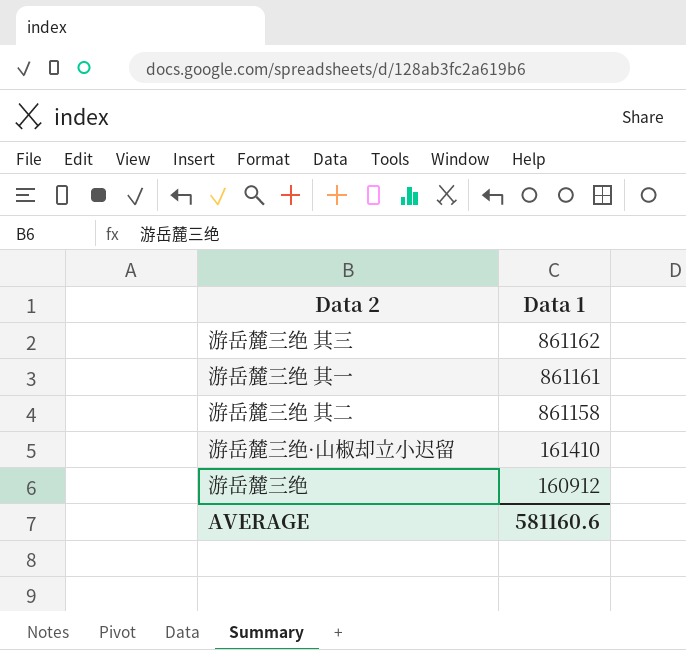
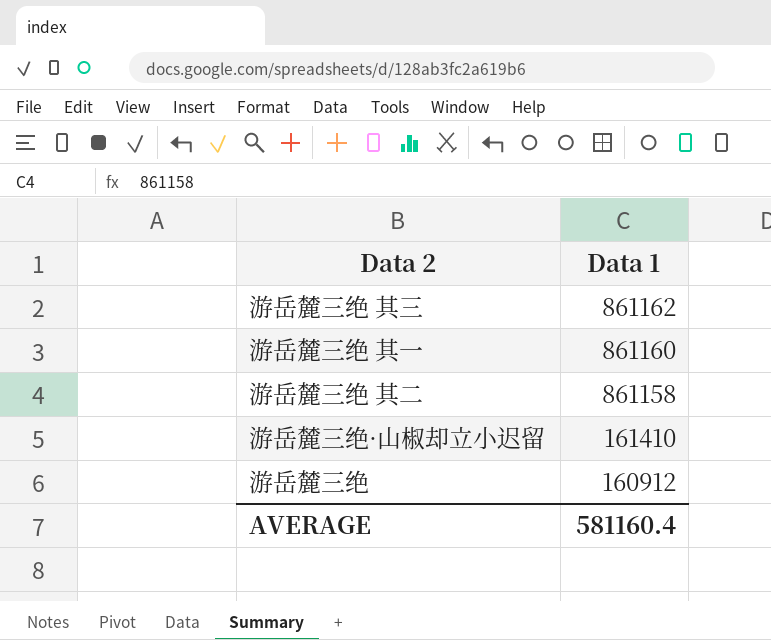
游岳麓三绝 其一 | Data 1: 861161 -> 861160
AVERAGE | Data 1: 581160.6 -> 581160.4

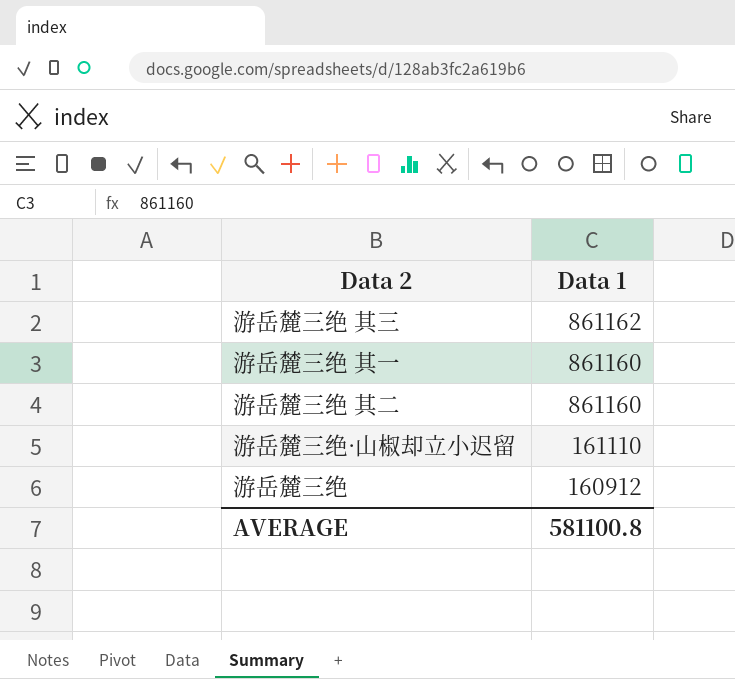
游岳麓三绝 其二 | Data 1: 861158 -> 861160
游岳麓三绝·山椒却立小迟留 | Data 1: 161410 -> 161110
AVERAGE | Data 1: 581160.4 -> 581100.8

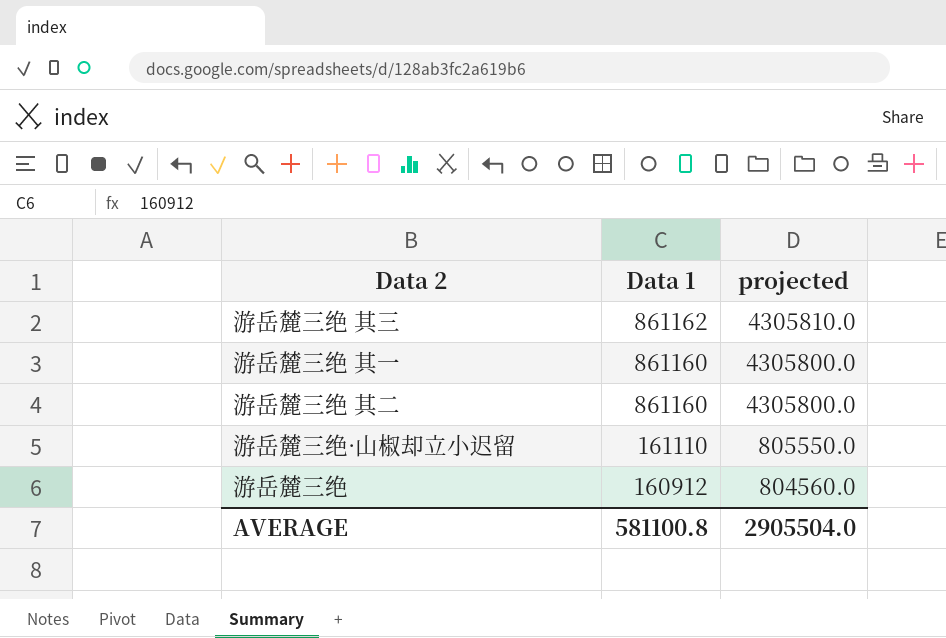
column projected | formula: none -> [Data 1] * 5

